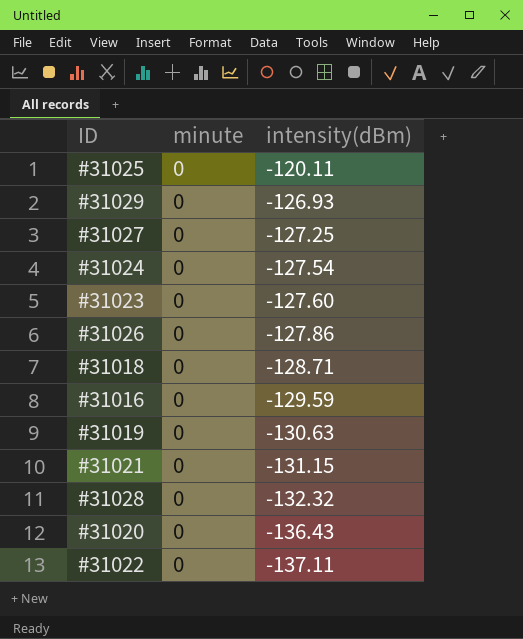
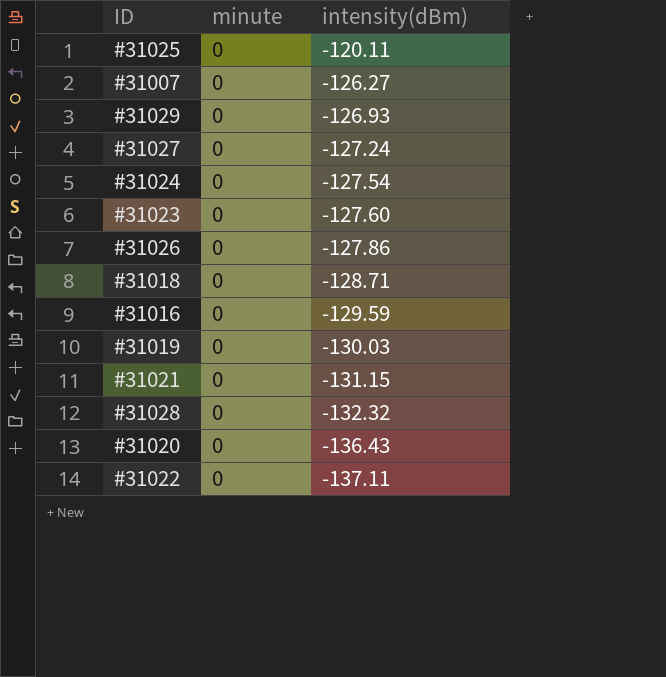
row #31007: none -> 0 | -126.27
#31027 | intensity(dBm): -127.25 -> -127.24
#31019 | intensity(dBm): -130.63 -> -130.03

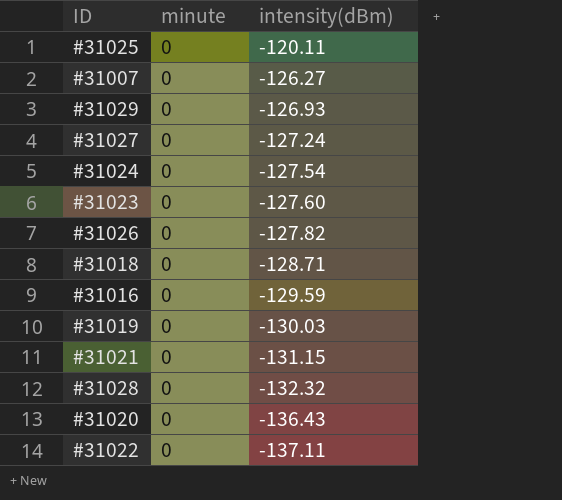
#31026 | intensity(dBm): -127.86 -> -127.82

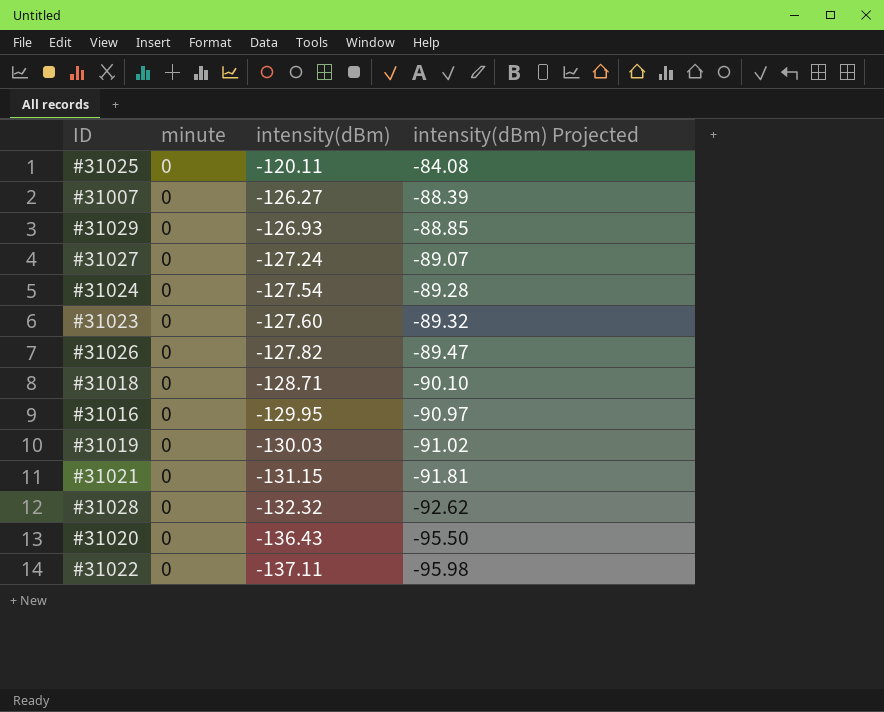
column intensity(dBm) Projected | formula: none -> [intensity(dBm)] * 0.7
#31016 | intensity(dBm): -129.59 -> -129.95

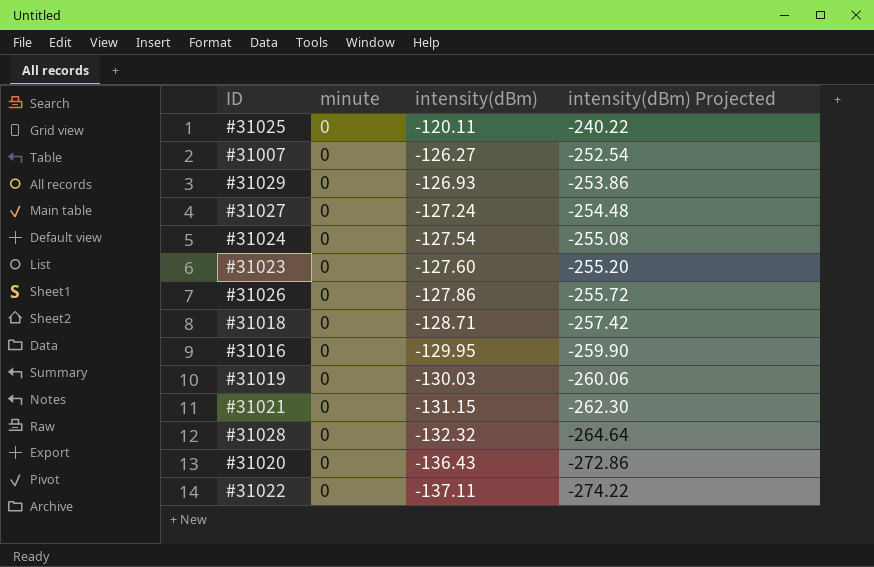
column intensity(dBm) Projected | formula: [intensity(dBm)] * 0.7 -> [intensity(dBm)] * 2
#31026 | intensity(dBm): -127.82 -> -127.86

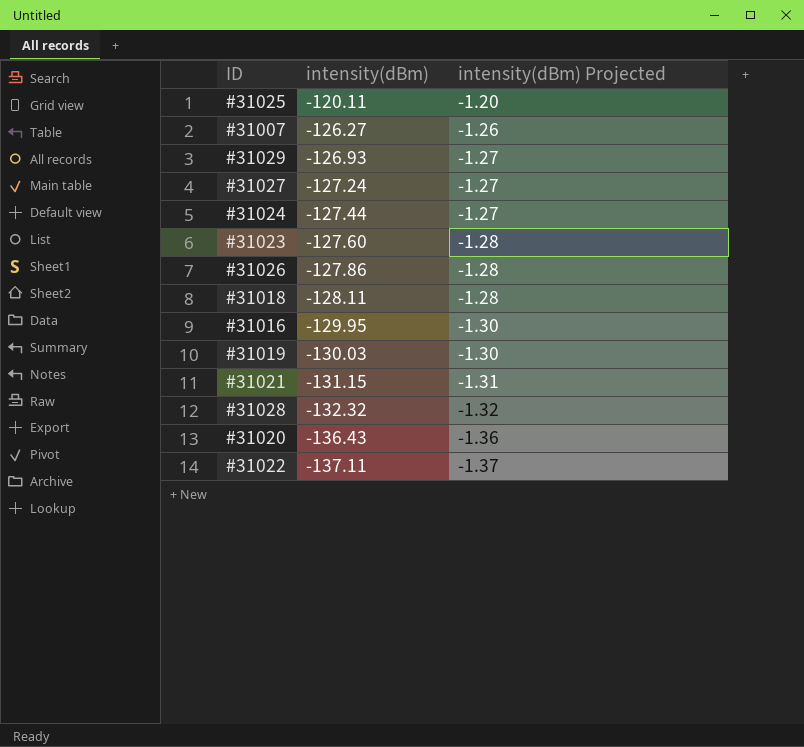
column minute | position: 2 -> none
column intensity(dBm) Projected | formula: [intensity(dBm)] * 2 -> [intensity(dBm)] * 0.01
#31024 | intensity(dBm): -127.54 -> -127.44
#31018 | intensity(dBm): -128.71 -> -128.11

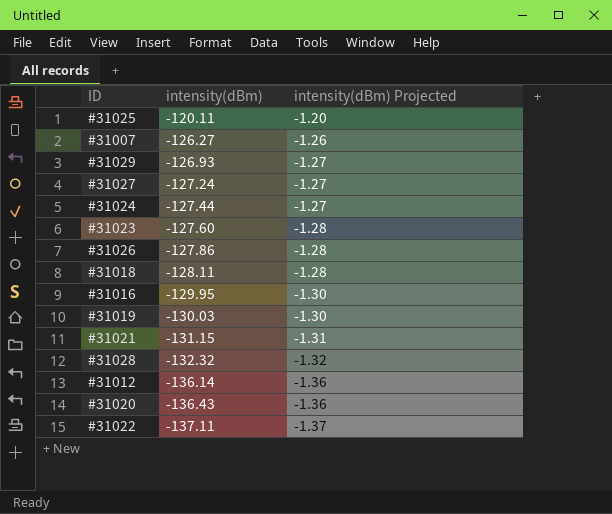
row #31012: none -> -136.14 | -1.36

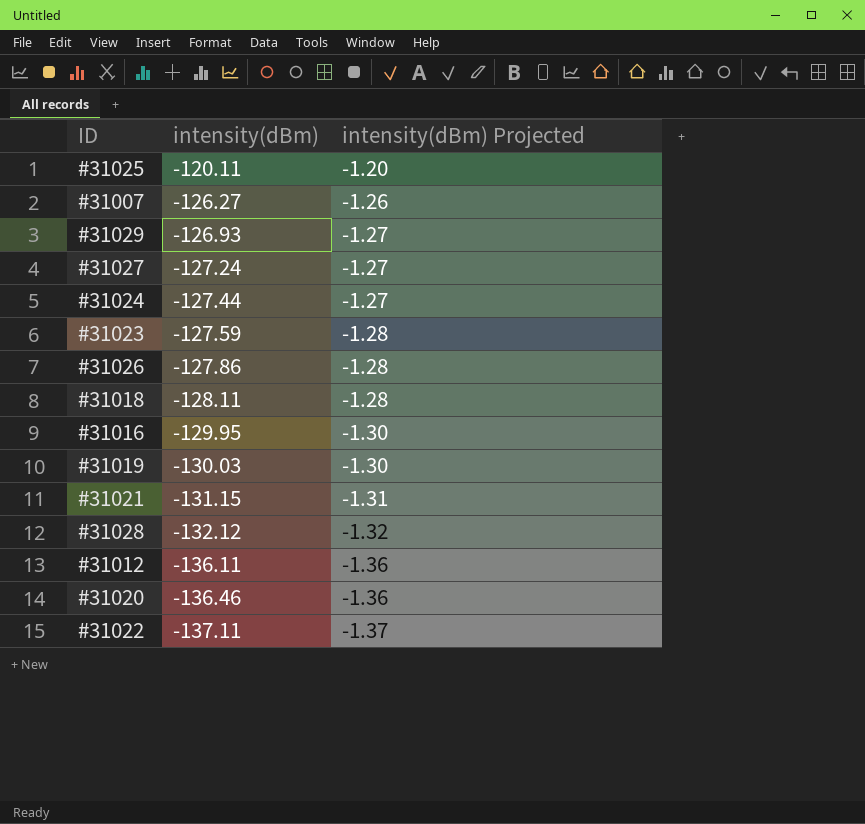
#31023 | intensity(dBm): -127.60 -> -127.59
#31028 | intensity(dBm): -132.32 -> -132.12
#31012 | intensity(dBm): -136.14 -> -136.11
#31020 | intensity(dBm): -136.43 -> -136.46

